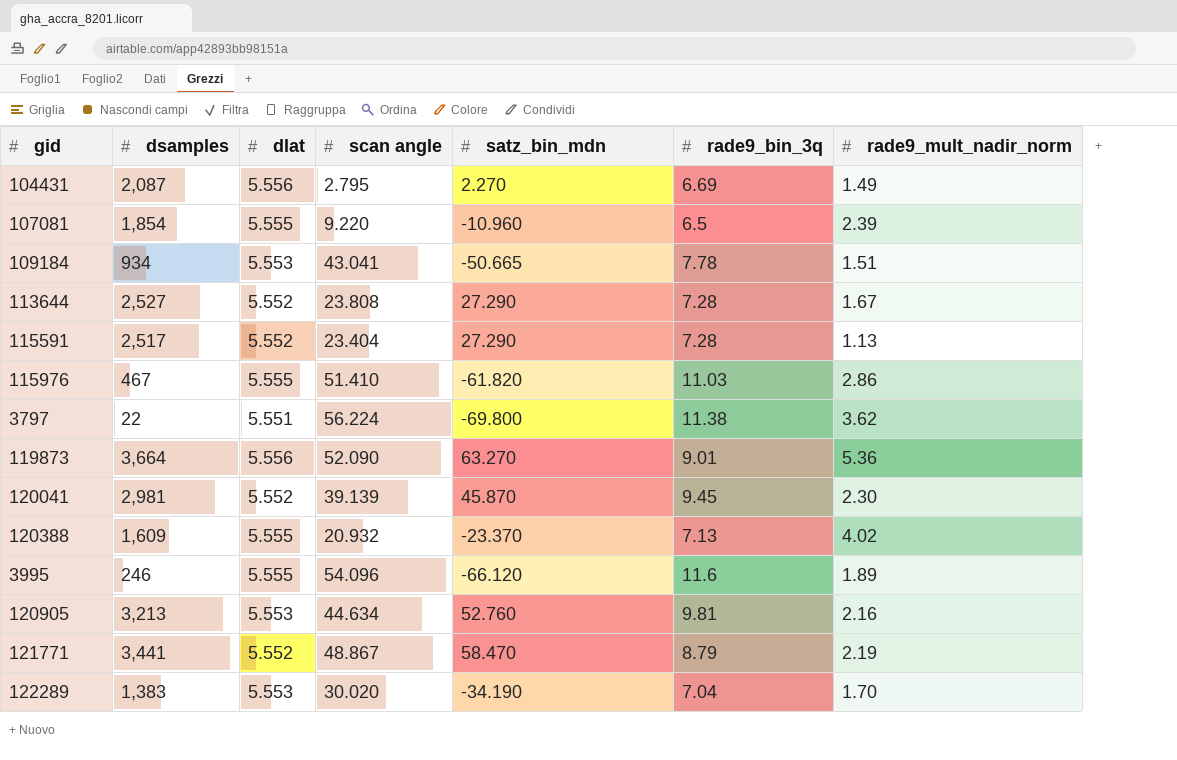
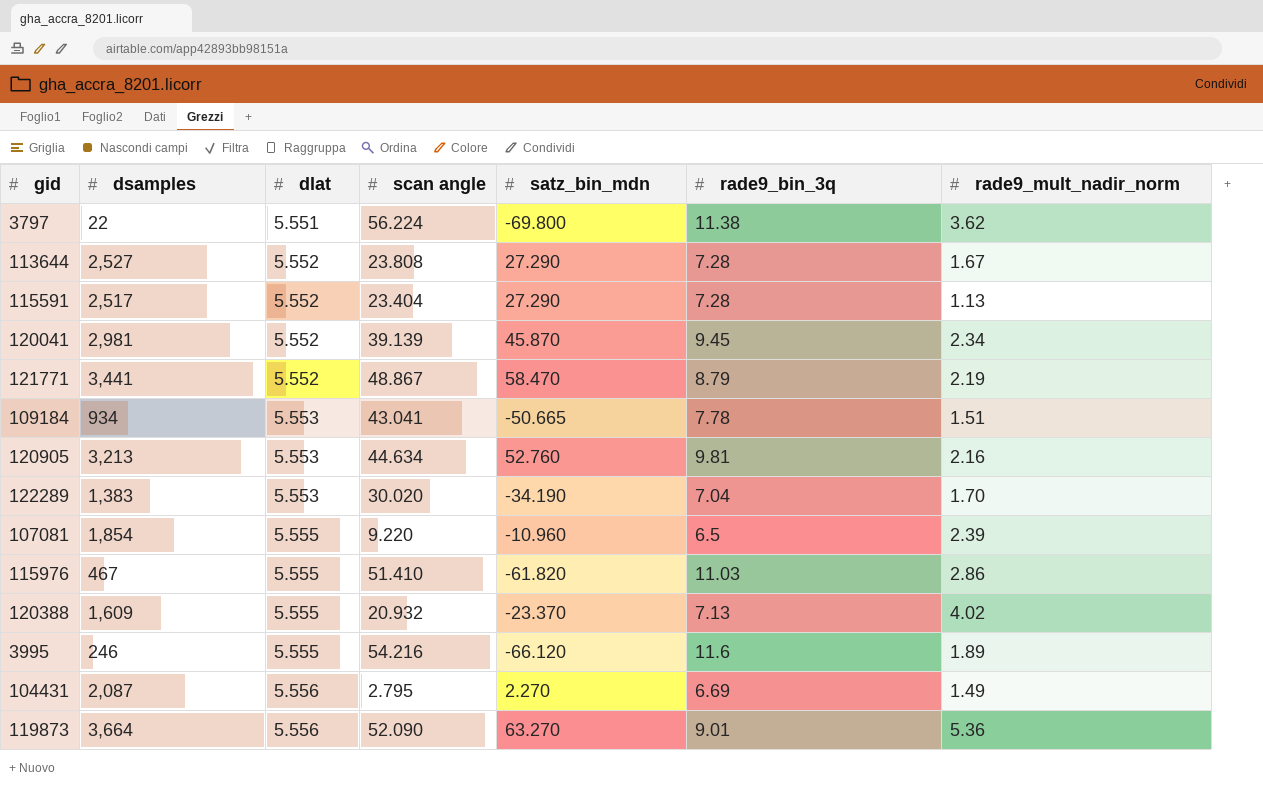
row order: none -> dlat ascending
120041 | rade9_mult_nadir_norm: 2.30 -> 2.34
3995 | scan angle: 54.096 -> 54.216

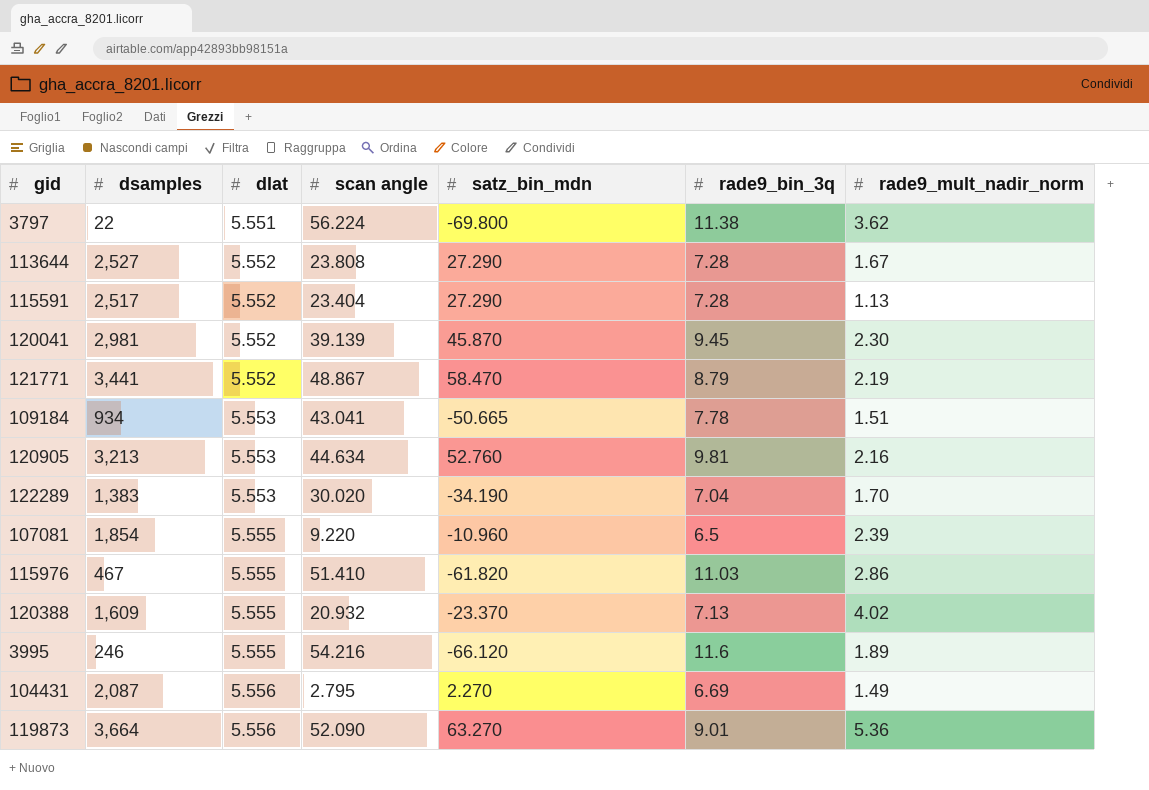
120041 | rade9_mult_nadir_norm: 2.34 -> 2.30

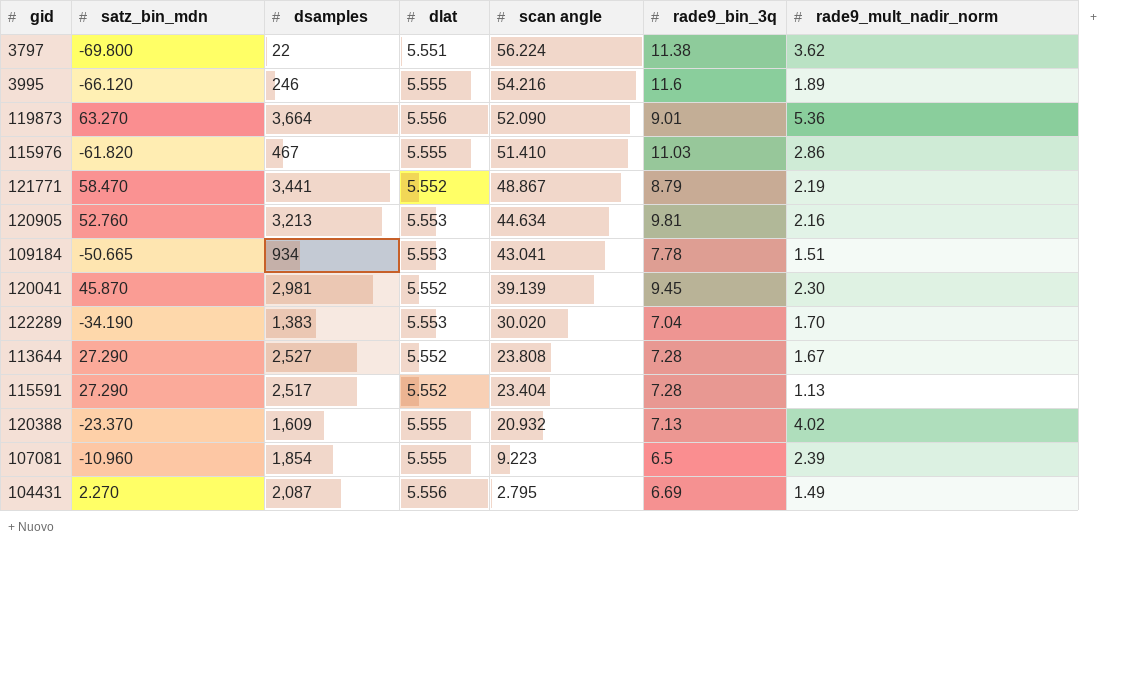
row order: dlat ascending -> scan angle descending
column satz_bin_mdn | position: 5 -> 2
107081 | scan angle: 9.220 -> 9.223

